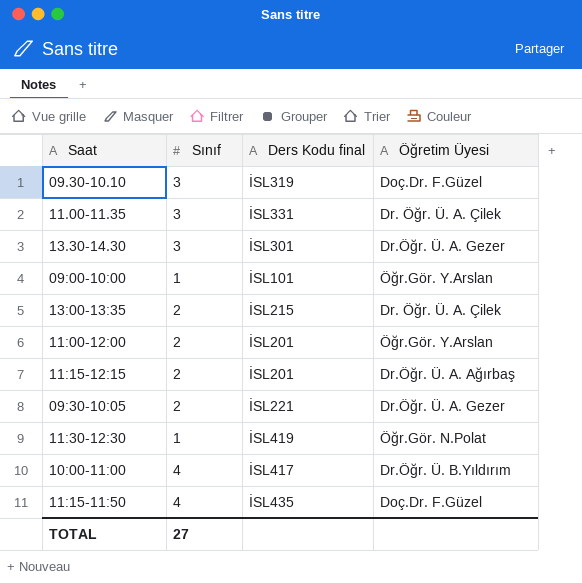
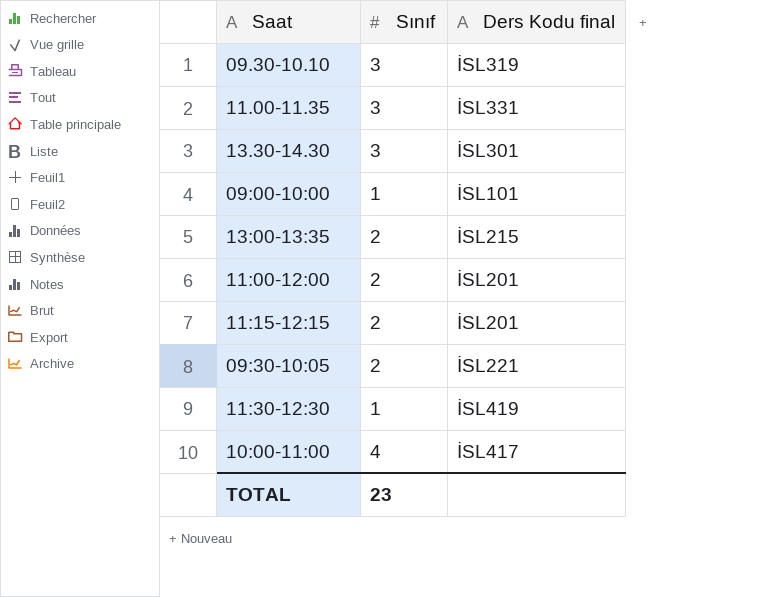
column Öğretim Üyesi | position: 4 -> none
row 11:15-11:50: 4 | İSL435 | Doç.Dr. F.Güzel -> none
TOTAL | Sınıf: 27 -> 23

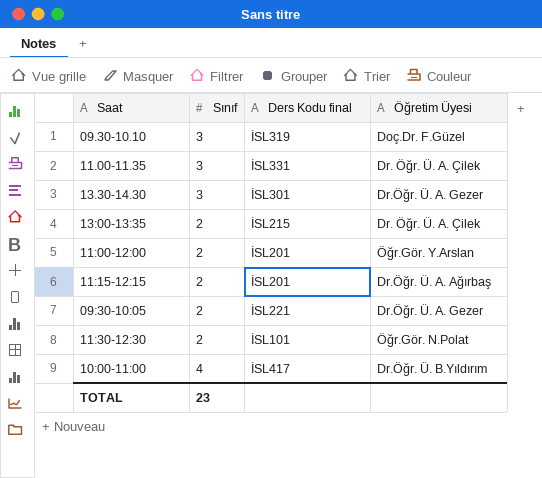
column Öğretim Üyesi | position: none -> 4
row 09:00-10:00: 1 | İSL101 -> none
11:30-12:30 | Sınıf: 1 -> 2
11:30-12:30 | Ders Kodu final: İSL419 -> İSL101

